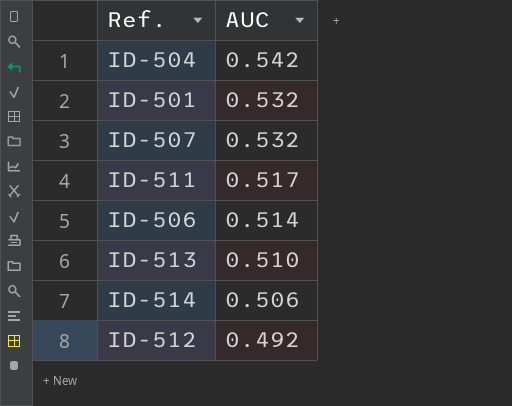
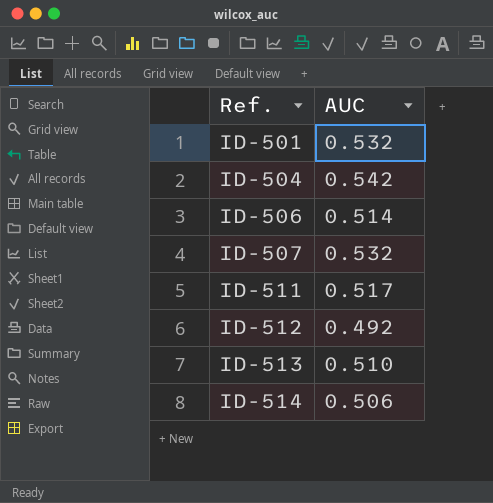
row order: AUC descending -> Ref. ascending

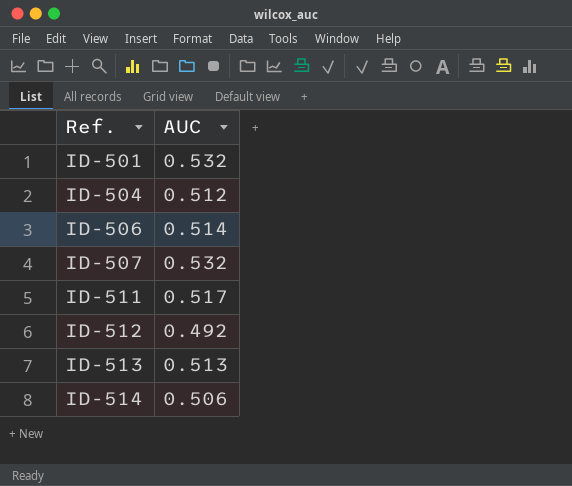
ID-504 | AUC: 0.542 -> 0.512
ID-513 | AUC: 0.510 -> 0.513

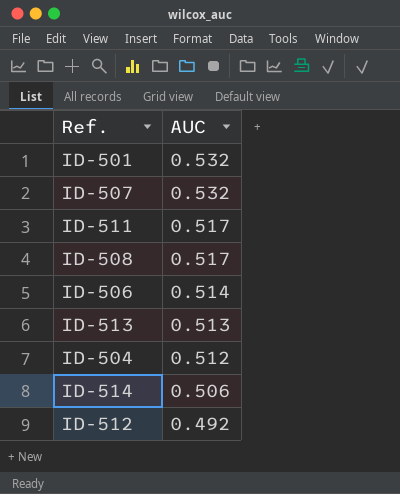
row order: Ref. ascending -> AUC descending
row ID-508: none -> 0.517

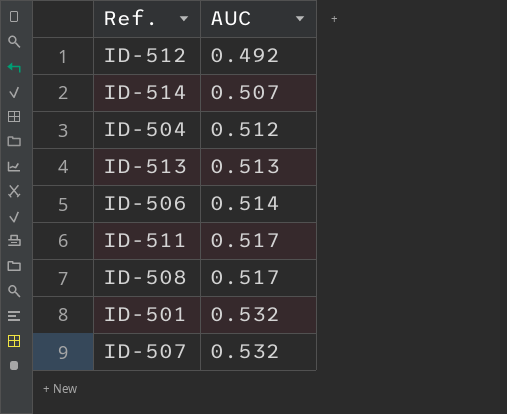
row order: AUC descending -> AUC ascending
ID-514 | AUC: 0.506 -> 0.507

